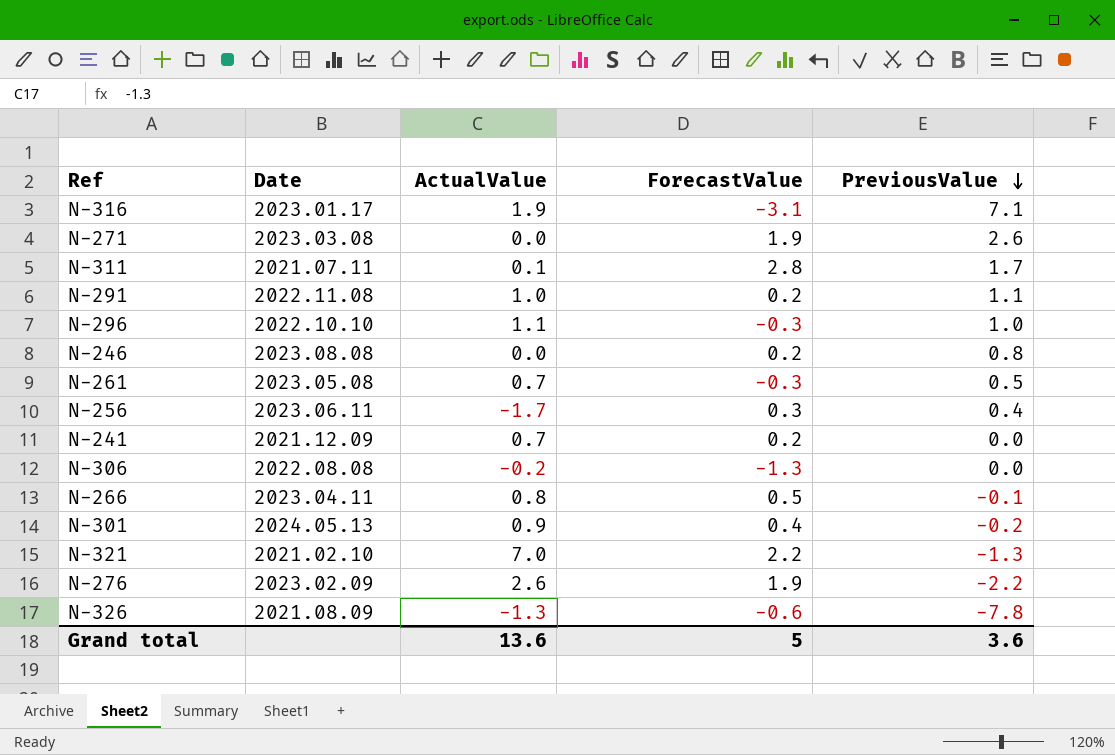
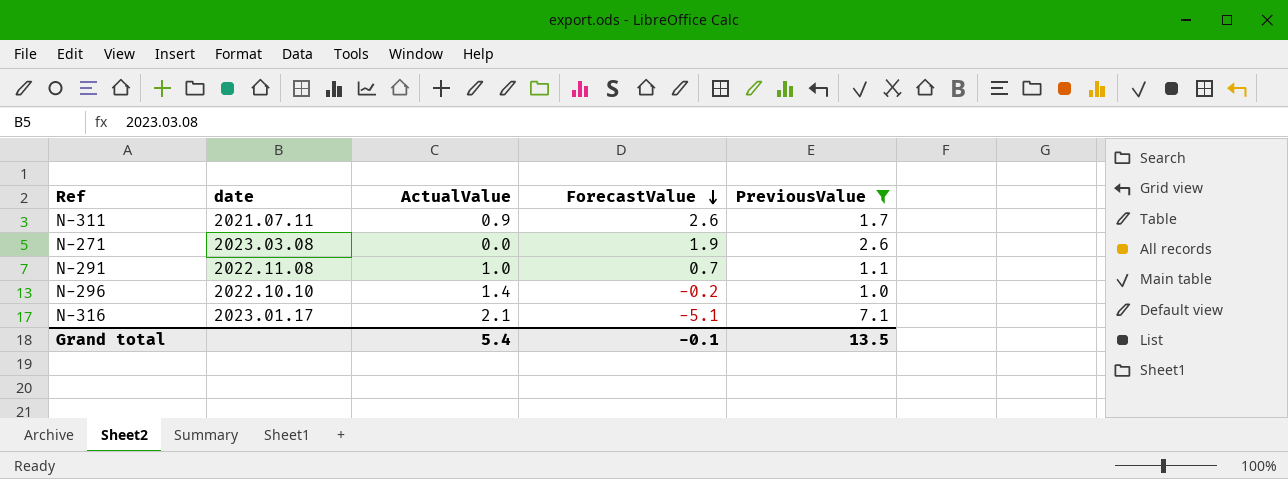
filter: none -> PreviousValue >= 1.0
row order: PreviousValue descending -> ForecastValue descending
column name: Date -> date
N-311 | ActualValue: 0.1 -> 0.9
N-311 | ForecastValue: 2.8 -> 2.6
N-291 | ForecastValue: 0.2 -> 0.7
N-296 | ActualValue: 1.1 -> 1.4
N-296 | ForecastValue: -0.3 -> -0.2
N-316 | ActualValue: 1.9 -> 2.1
N-316 | ForecastValue: -3.1 -> -5.1
Grand total | ActualValue: 13.6 -> 5.4
Grand total | ForecastValue: 5 -> -0.1
Grand total | PreviousValue: 3.6 -> 13.5

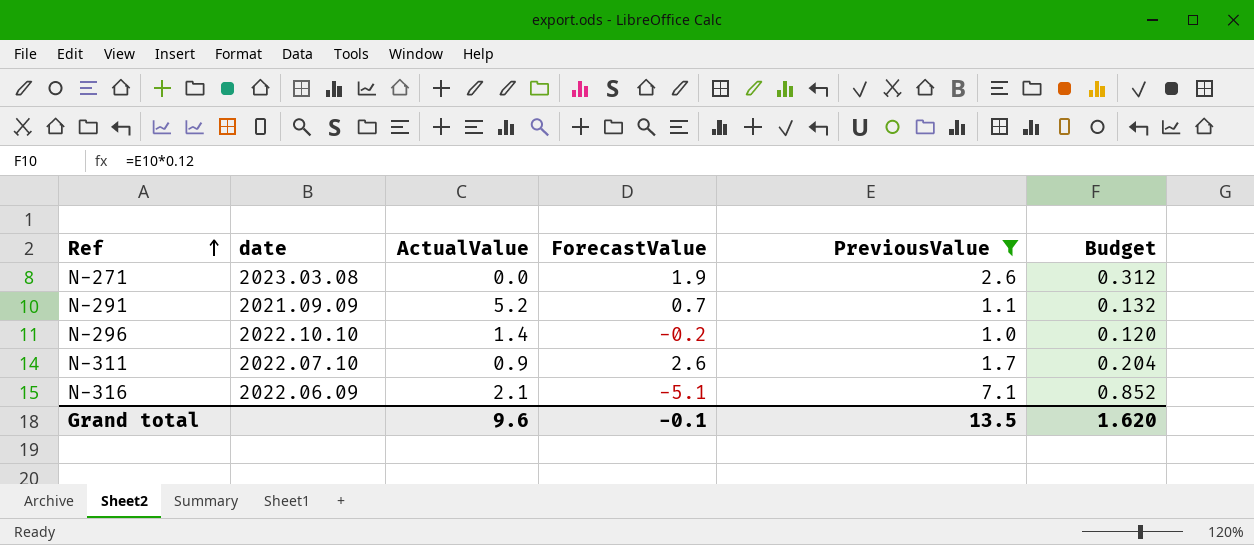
row order: ForecastValue descending -> Ref ascending
column Budget | formula: none -> [PreviousValue] * 0.12
N-291 | date: 2022.11.08 -> 2021.09.09
N-291 | ActualValue: 1.0 -> 5.2
N-311 | date: 2021.07.11 -> 2022.07.10
N-316 | date: 2023.01.17 -> 2022.06.09
Grand total | ActualValue: 5.4 -> 9.6

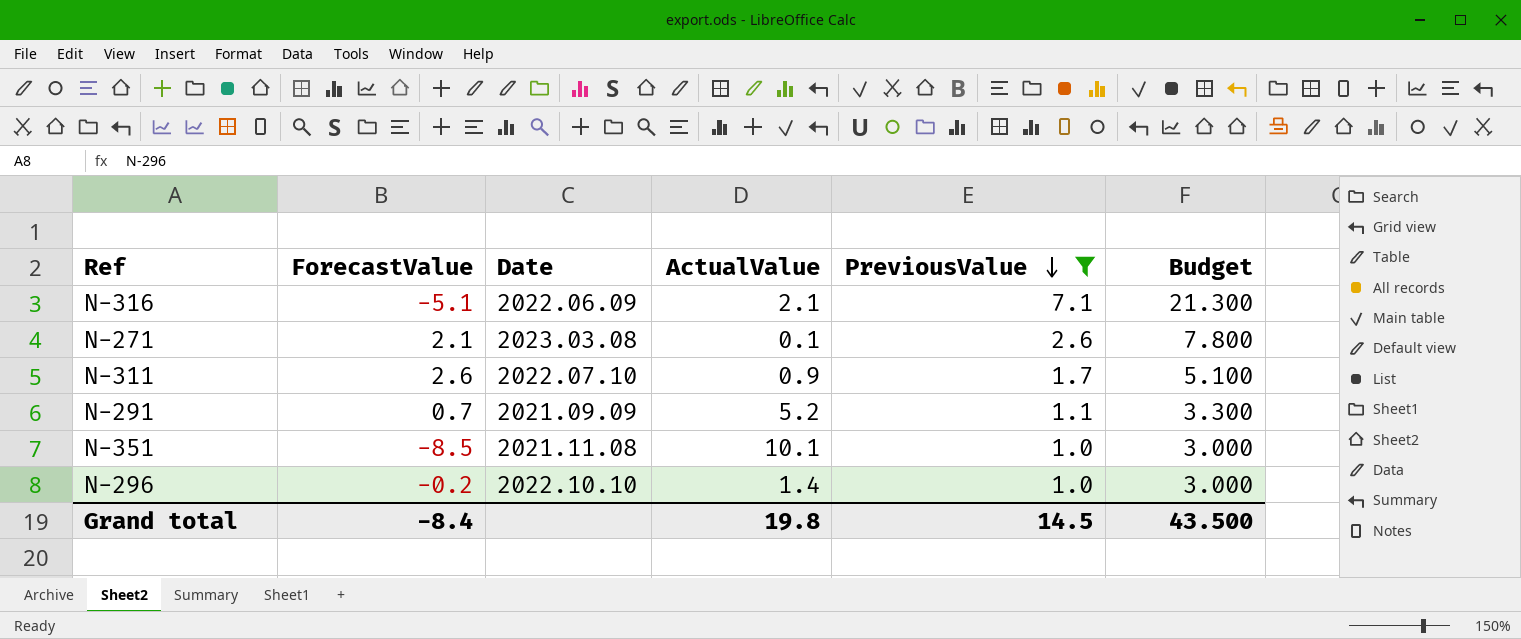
row order: Ref ascending -> PreviousValue descending
column ForecastValue | position: 4 -> 2
column name: date -> Date
column Budget | formula: [PreviousValue] * 0.12 -> [PreviousValue] * 3
N-271 | ForecastValue: 1.9 -> 2.1
N-271 | ActualValue: 0.0 -> 0.1
row N-351: none -> -8.5 | 2021.11.08 | 10.1 | 1.0 | 3.000
Grand total | ForecastValue: -0.1 -> -8.4
Grand total | ActualValue: 9.6 -> 19.8
Grand total | PreviousValue: 13.5 -> 14.5
Grand total | Budget: 1.620 -> 43.500

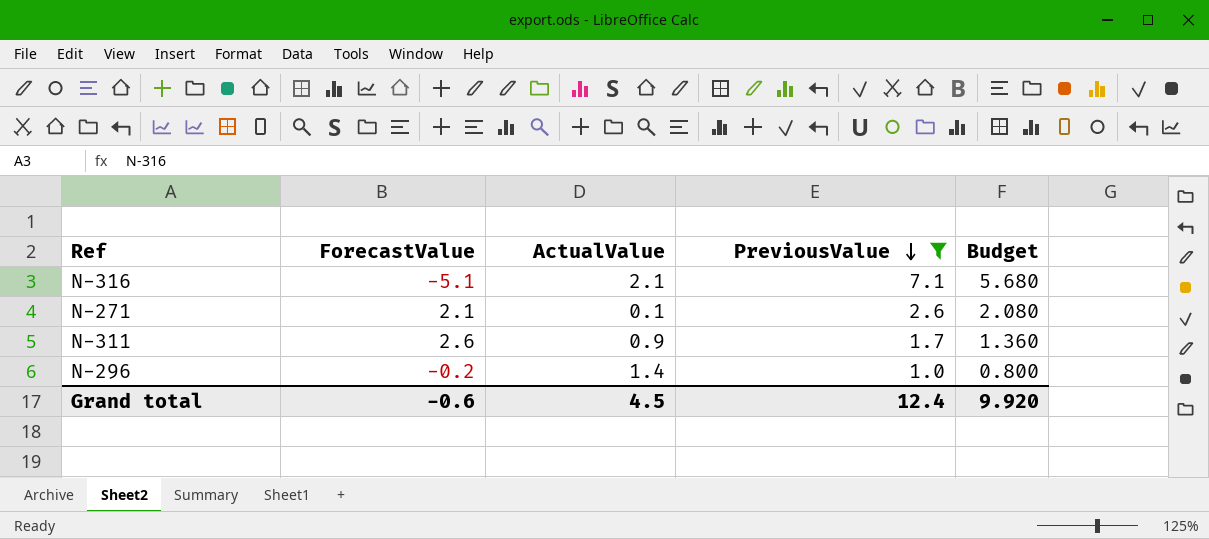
column Date | position: 3 -> none
column Budget | formula: [PreviousValue] * 3 -> [PreviousValue] * 0.8
row N-291: 0.7 | 2021.09.09 | 5.2 | 1.1 | 3.300 -> none
row N-351: -8.5 | 2021.11.08 | 10.1 | 1.0 | 3.000 -> none
Grand total | ForecastValue: -8.4 -> -0.6
Grand total | ActualValue: 19.8 -> 4.5
Grand total | PreviousValue: 14.5 -> 12.4
Grand total | Budget: 43.500 -> 9.920

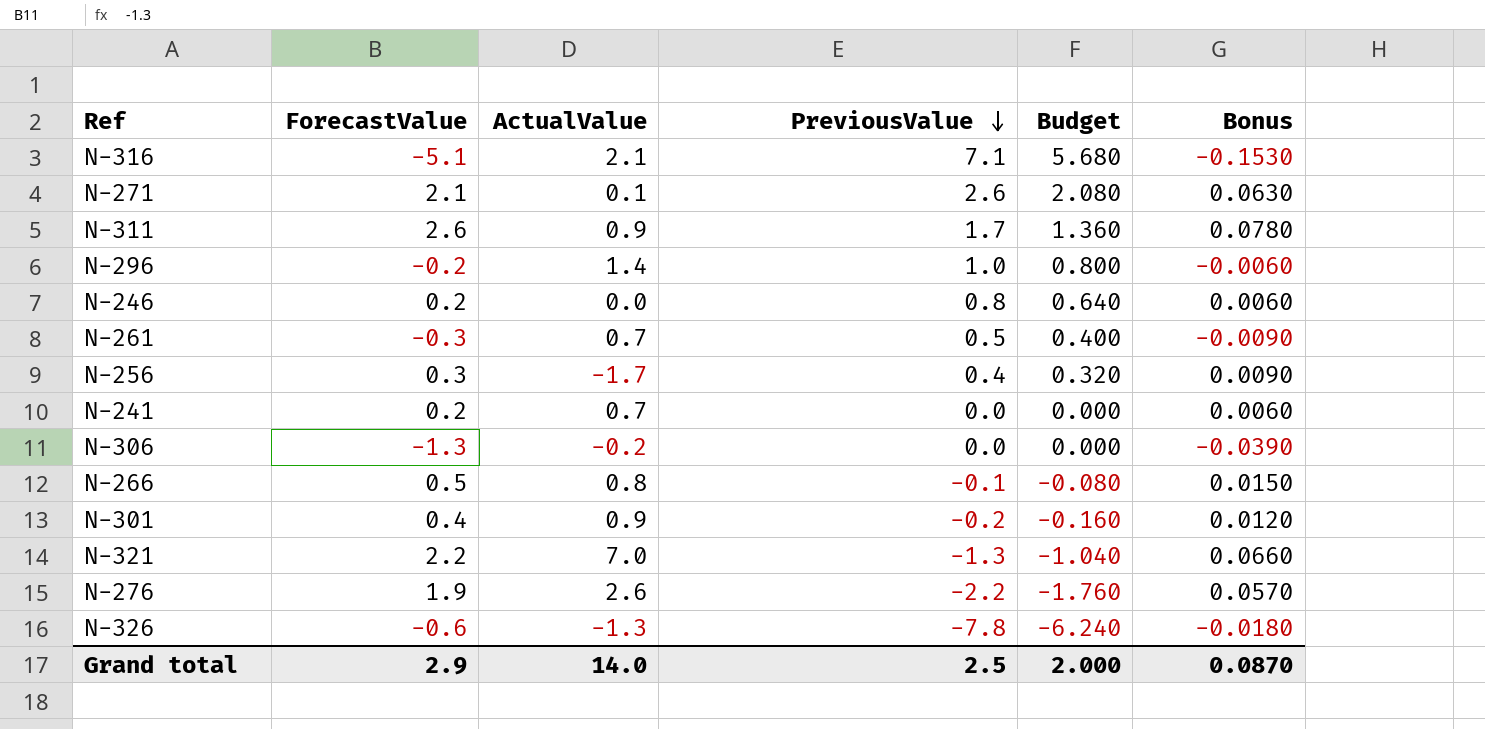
filter: PreviousValue >= 1.0 -> none
column Bonus | formula: none -> [ForecastValue] * 0.03
Grand total | ForecastValue: -0.6 -> 2.9
Grand total | ActualValue: 4.5 -> 14.0
Grand total | PreviousValue: 12.4 -> 2.5
Grand total | Budget: 9.920 -> 2.000

